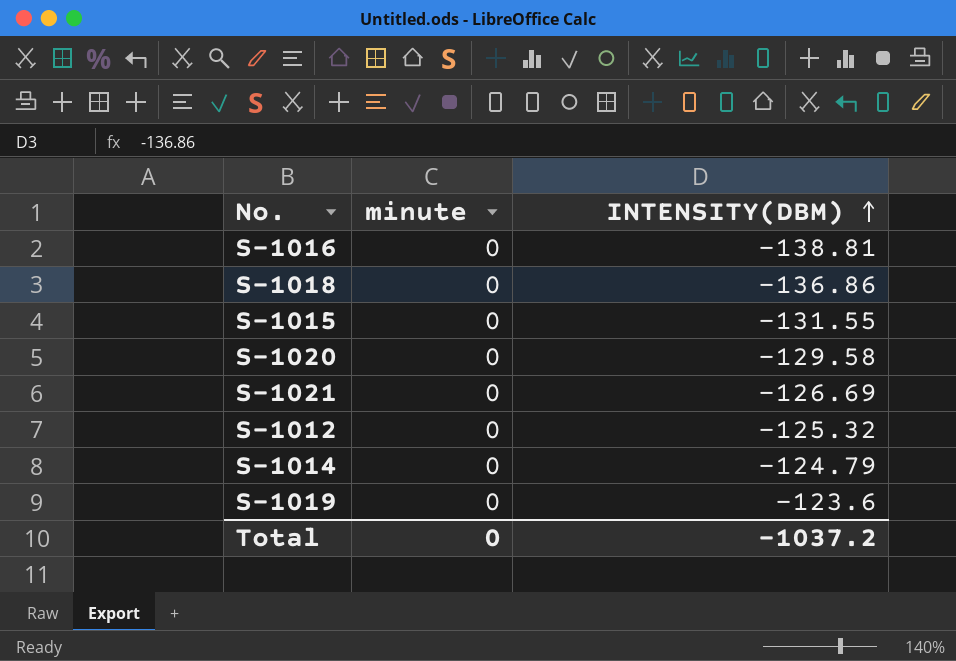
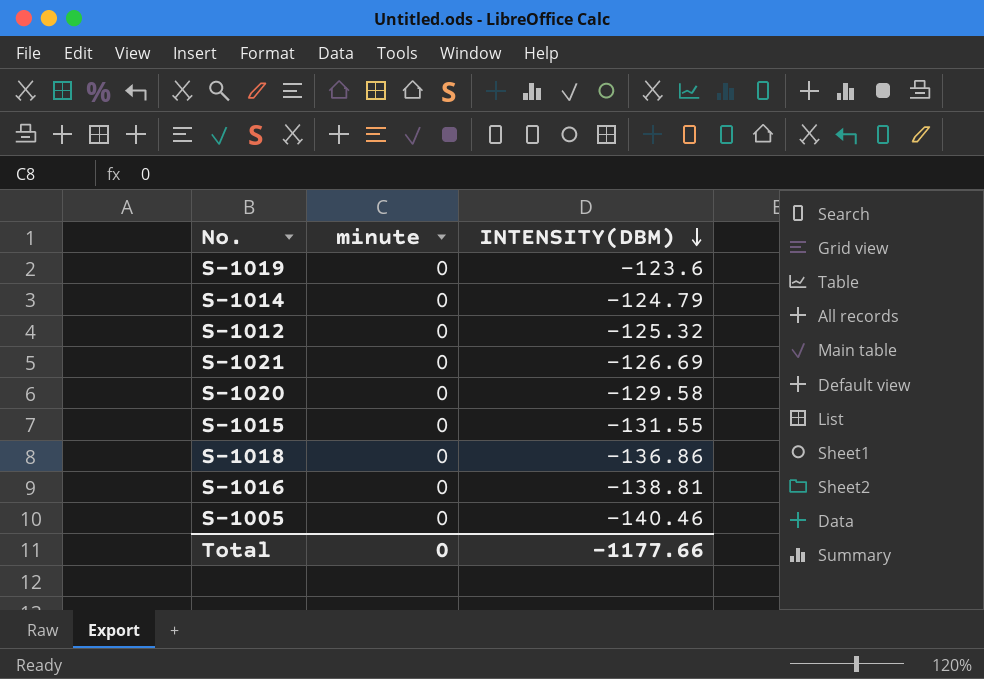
row order: INTENSITY(DBM) ascending -> INTENSITY(DBM) descending
row S-1005: none -> 0 | -140.46
Total | INTENSITY(DBM): -1037.2 -> -1177.66

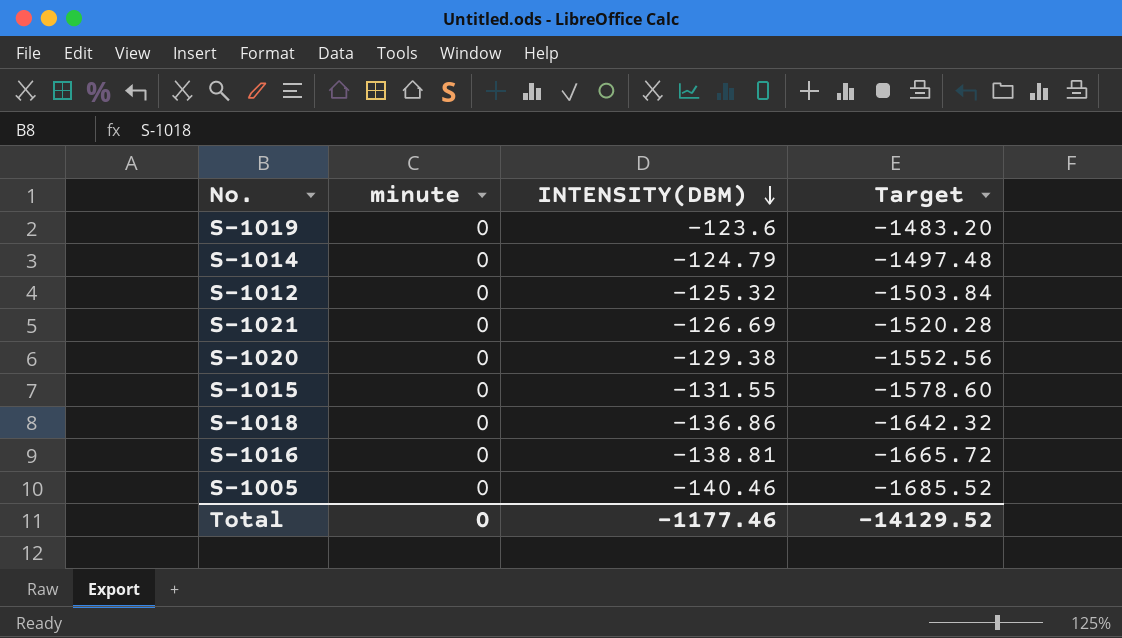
column Target | formula: none -> [INTENSITY(DBM)] * 12
S-1020 | INTENSITY(DBM): -129.58 -> -129.38
Total | INTENSITY(DBM): -1177.66 -> -1177.46

